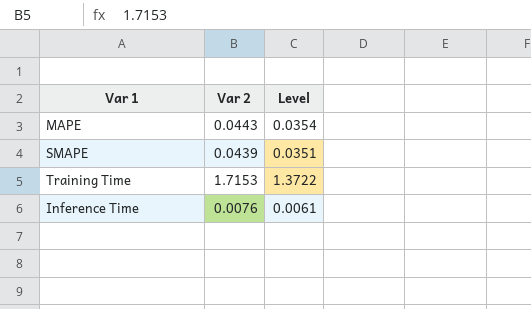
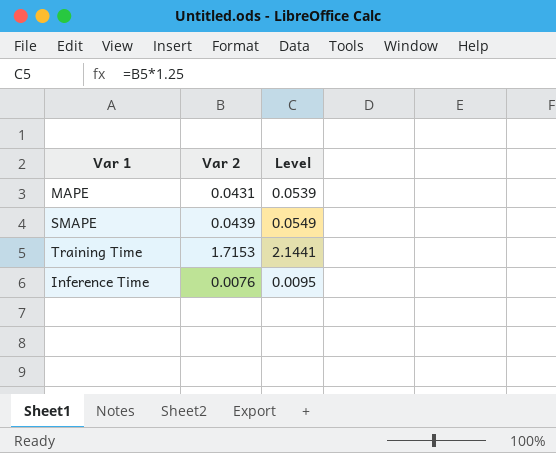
column Level | formula: [Var 2] * 0.8 -> [Var 2] * 1.25
MAPE | Var 2: 0.0443 -> 0.0431

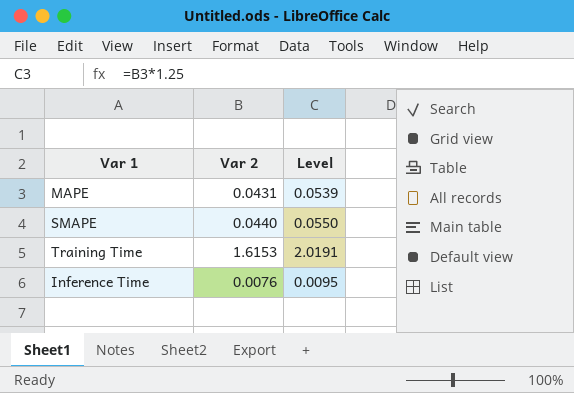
SMAPE | Var 2: 0.0439 -> 0.0440
SMAPE | Level: 0.0549 -> 0.0550
Training Time | Var 2: 1.7153 -> 1.6153
Training Time | Level: 2.1441 -> 2.0191

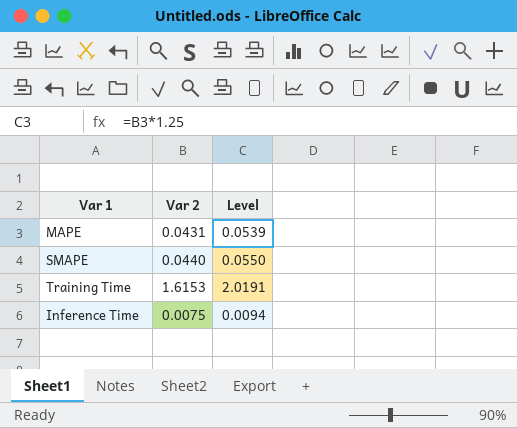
Inference Time | Var 2: 0.0076 -> 0.0075
Inference Time | Level: 0.0095 -> 0.0094

